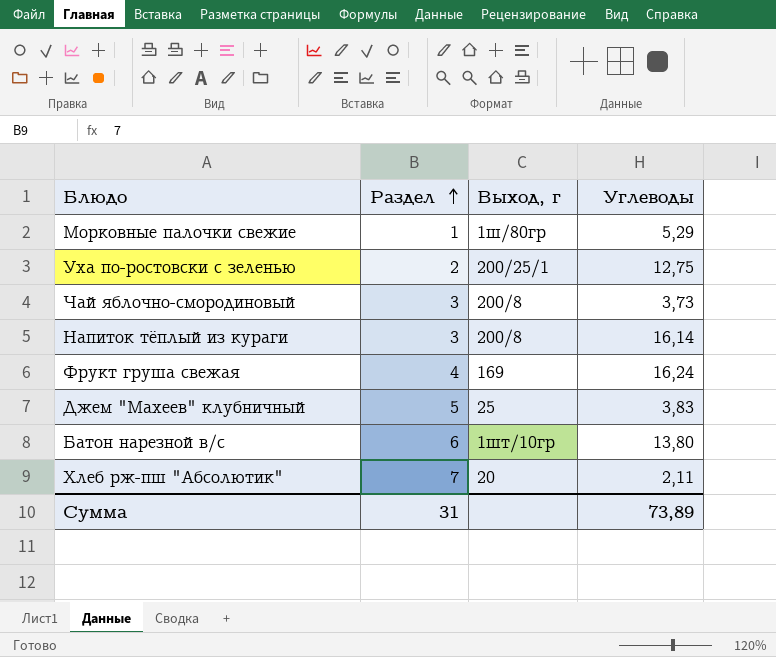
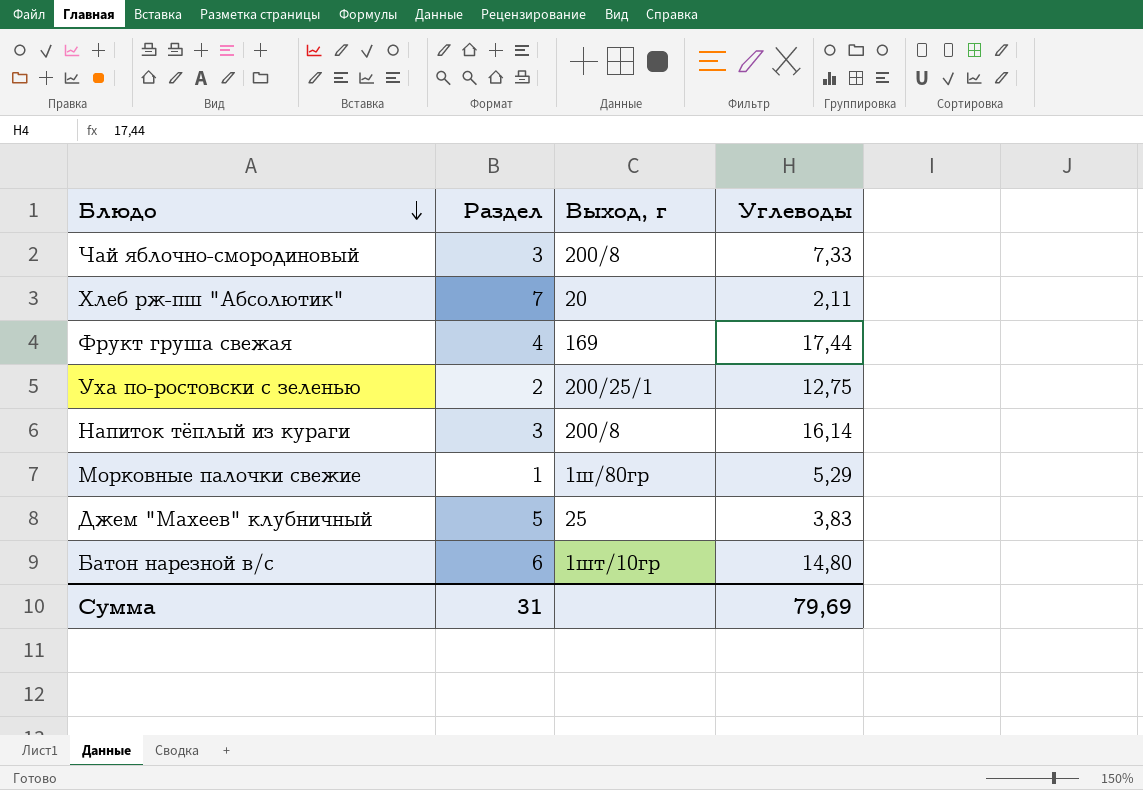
row order: Раздел ascending -> Блюдо descending
Чай яблочно-смородиновый | Углеводы: 3,73 -> 7,33
Фрукт груша свежая | Углеводы: 16,24 -> 17,44
Батон нарезной в/с | Углеводы: 13,80 -> 14,80
Сумма | Углеводы: 73,89 -> 79,69

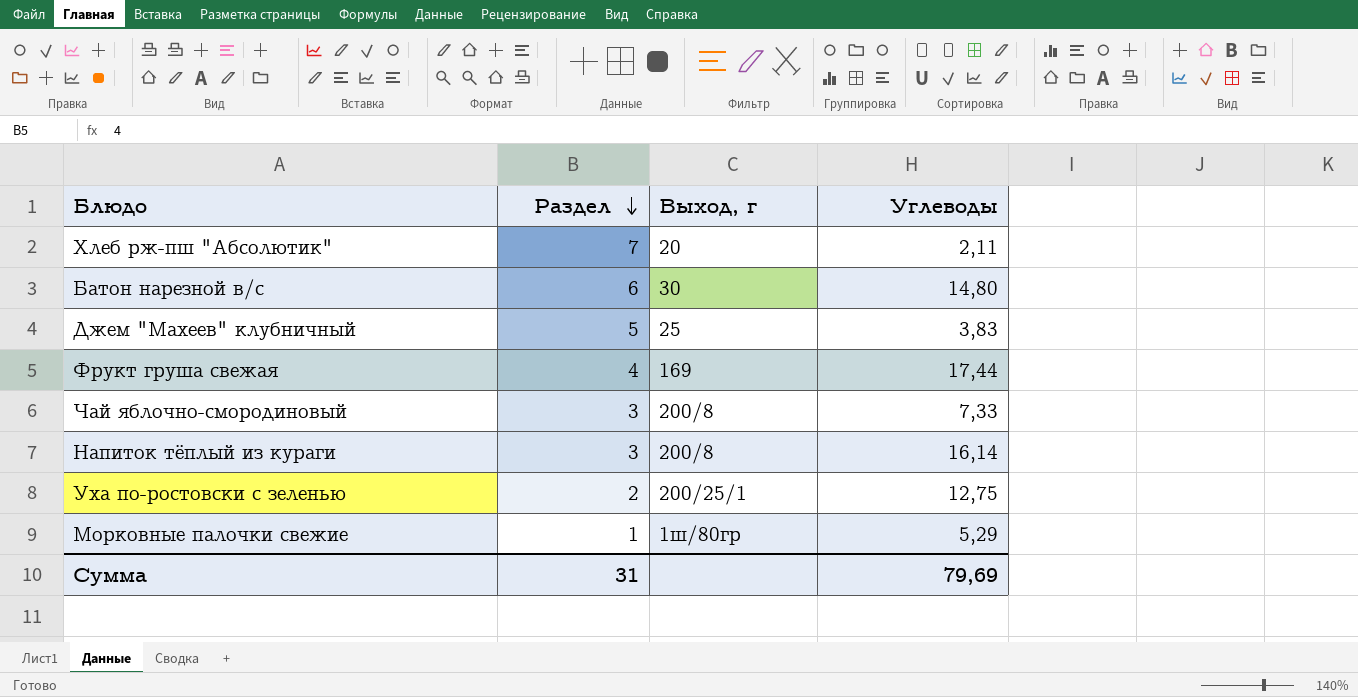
row order: Блюдо descending -> Раздел descending
Батон нарезной в/с | Выход, г: 1шт/10гр -> 30

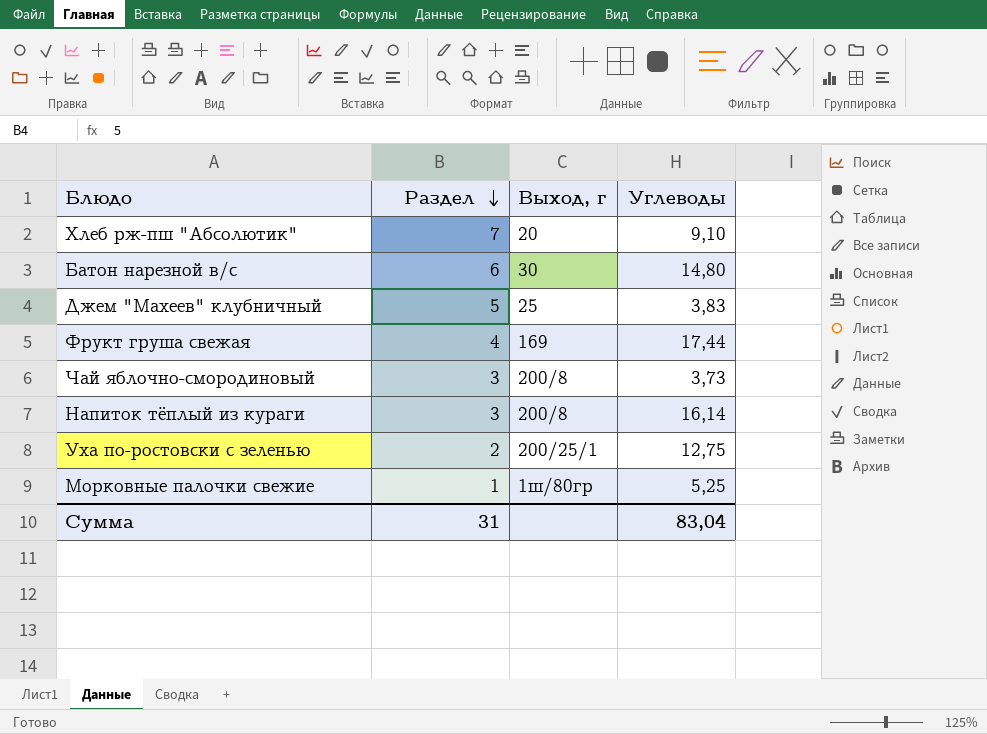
Хлеб рж-пш "Абсолютик" | Углеводы: 2,11 -> 9,10
Чай яблочно-смородиновый | Углеводы: 7,33 -> 3,73
Морковные палочки свежие | Углеводы: 5,29 -> 5,25
Сумма | Углеводы: 79,69 -> 83,04

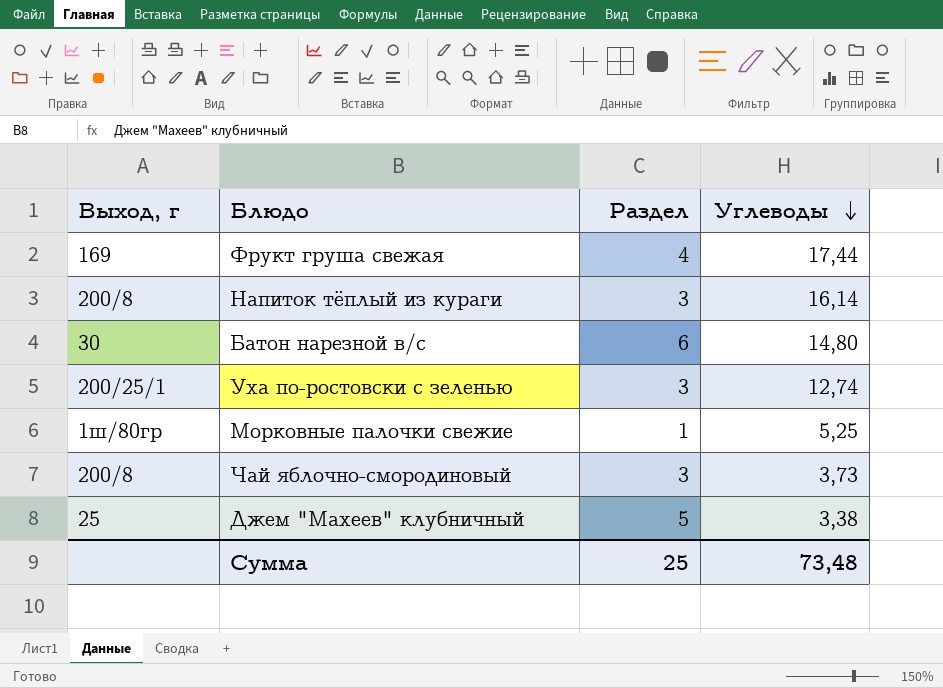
row order: Раздел descending -> Углеводы descending
column Выход, г | position: 3 -> 1
row Хлеб рж-пш "Абсолютик": 7 | 20 | 9,10 -> none
Уха по-ростовски с зеленью | Раздел: 2 -> 3
Уха по-ростовски с зеленью | Углеводы: 12,75 -> 12,74
Джем "Махеев" клубничный | Углеводы: 3,83 -> 3,38
Сумма | Раздел: 31 -> 25
Сумма | Углеводы: 83,04 -> 73,48

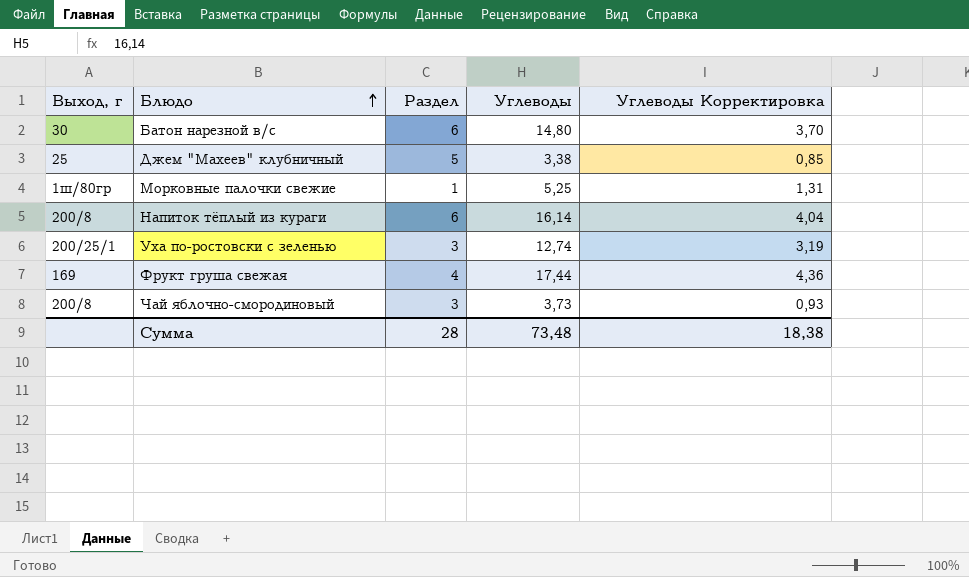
row order: Углеводы descending -> Блюдо ascending
column Углеводы Корректировка | formula: none -> [Углеводы] * 0,25
Напиток тёплый из кураги | Раздел: 3 -> 6
Сумма | Раздел: 25 -> 28

